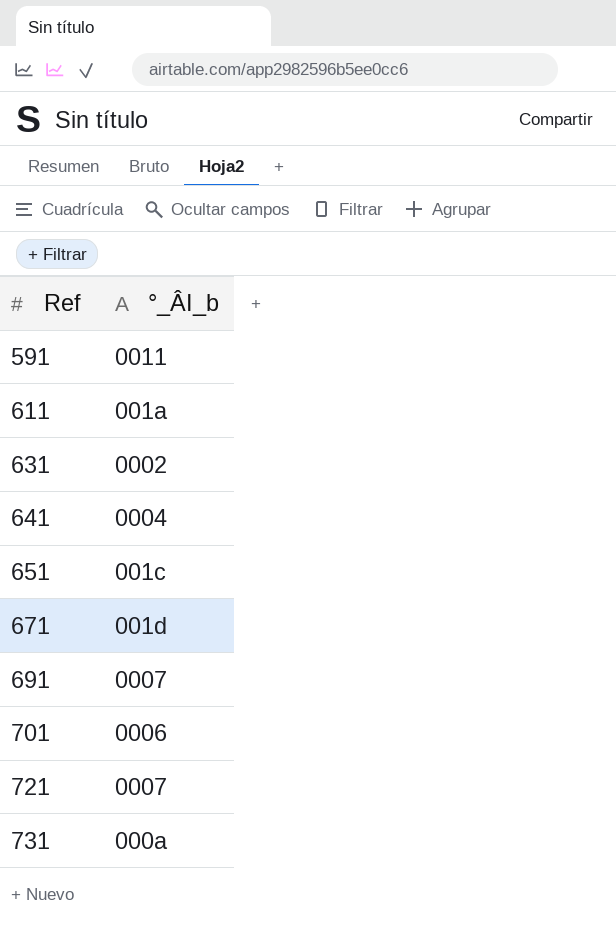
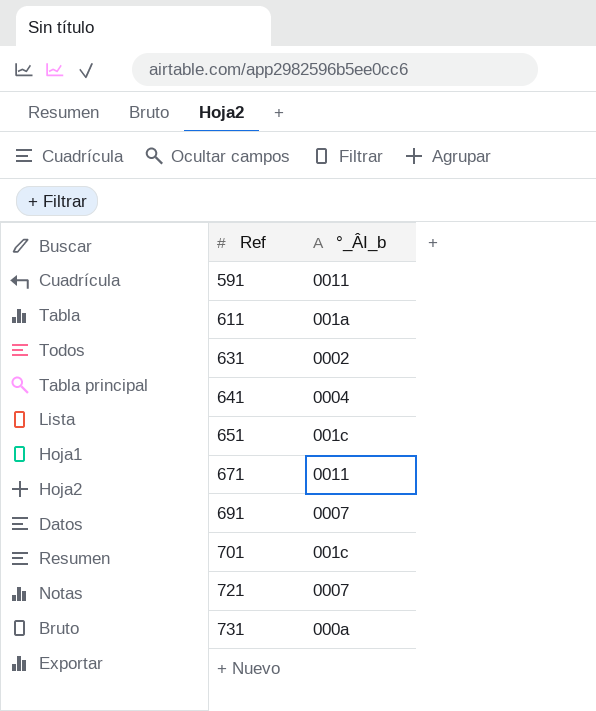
671 | °_ÂI_b: 001d -> 0011
701 | °_ÂI_b: 0006 -> 001c

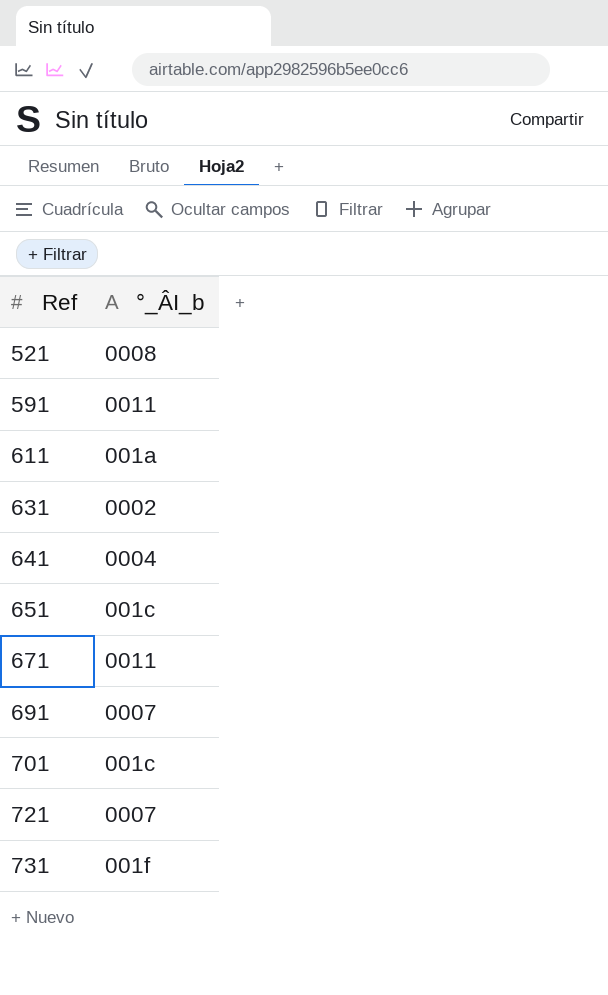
row 521: none -> 0008
731 | °_ÂI_b: 000a -> 001f

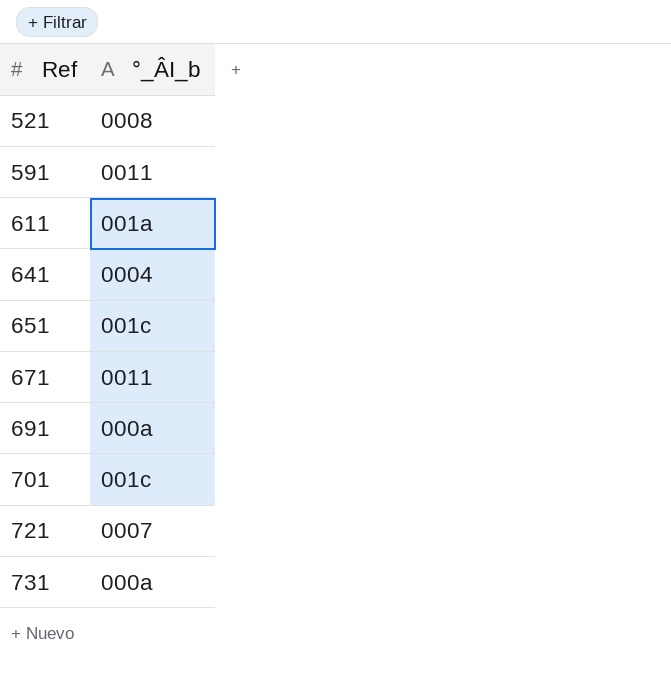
row 631: 0002 -> none
691 | °_ÂI_b: 0007 -> 000a
731 | °_ÂI_b: 001f -> 000a

